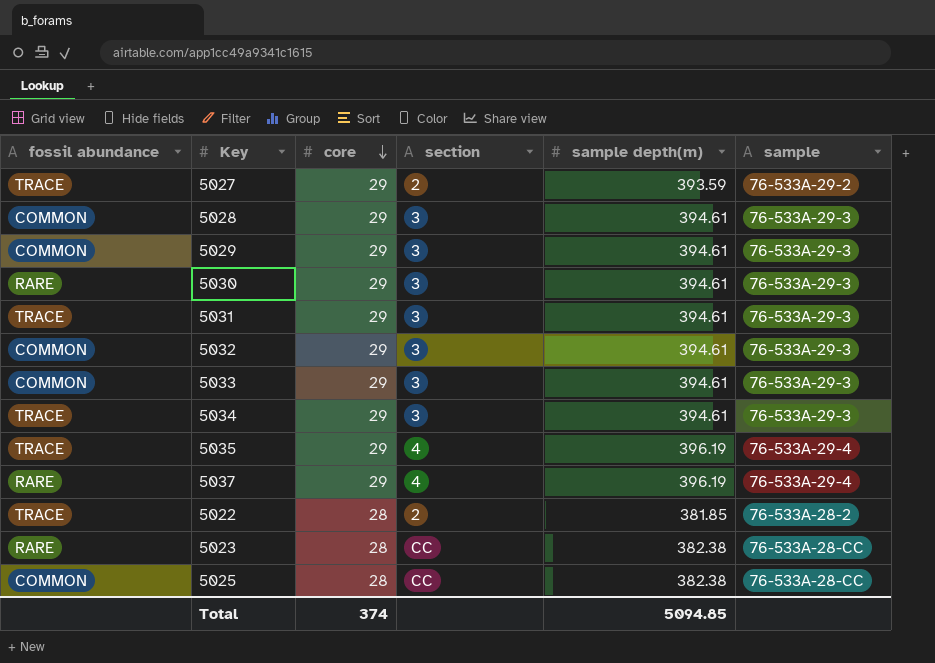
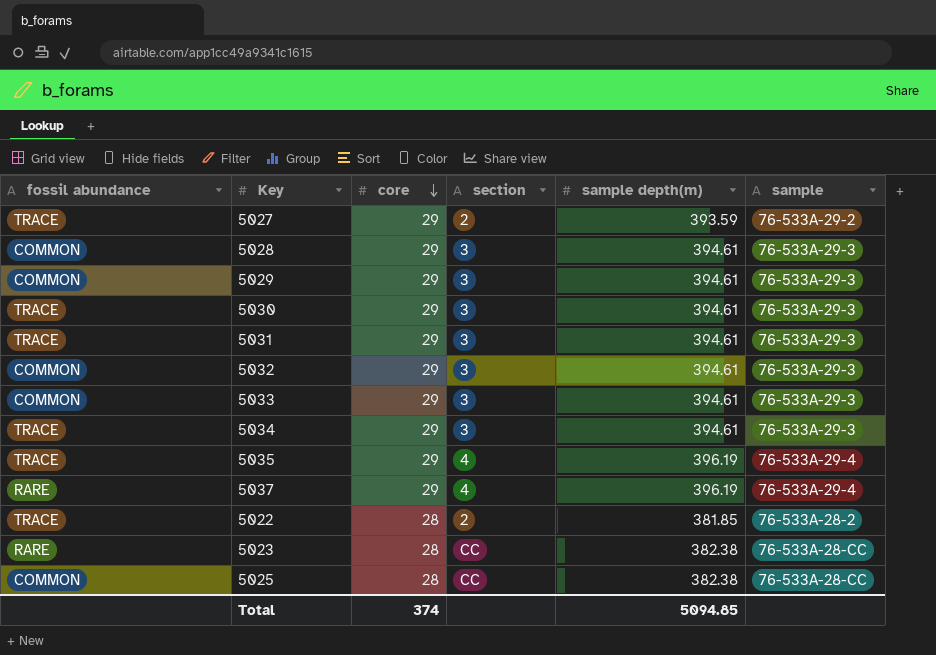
5030 | fossil abundance: RARE -> TRACE

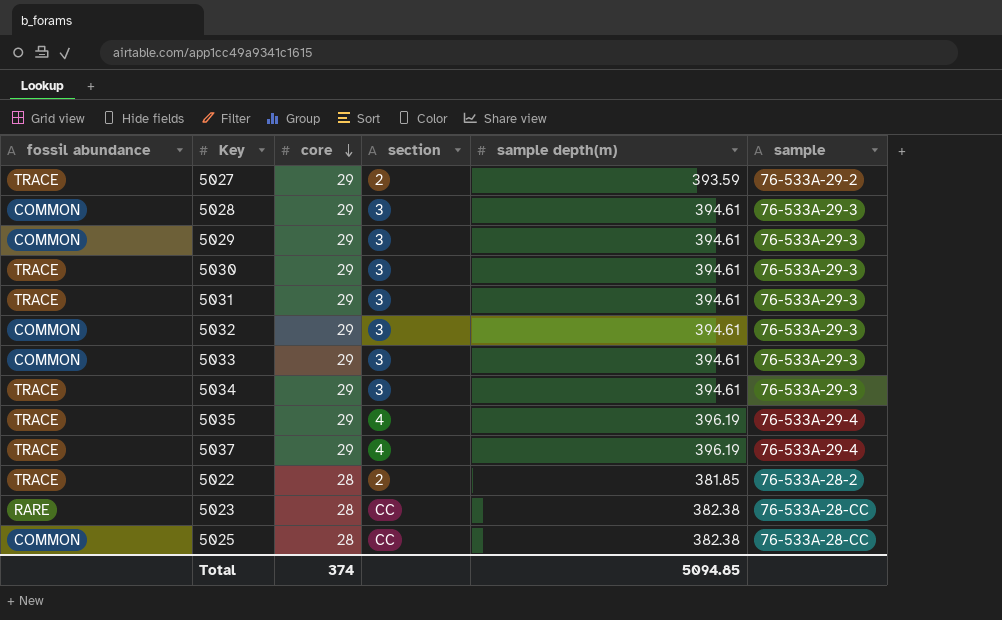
5037 | fossil abundance: RARE -> TRACE

